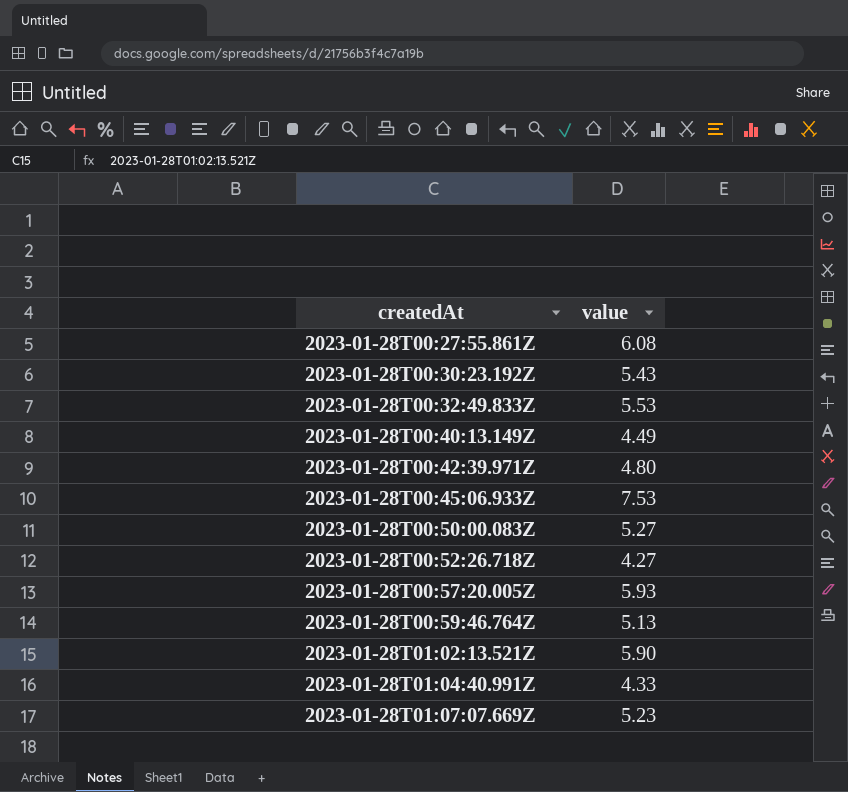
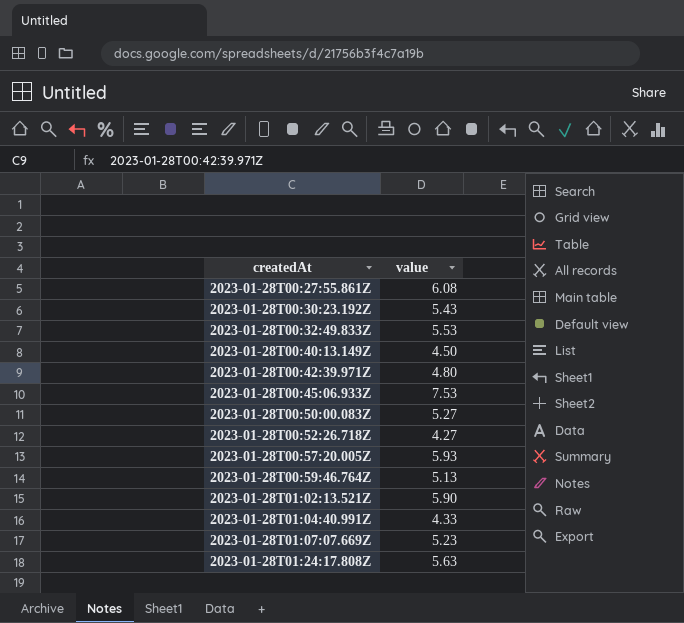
2023-01-28T00:40:13.149Z | value: 4.49 -> 4.50
row 2023-01-28T01:24:17.808Z: none -> 5.63

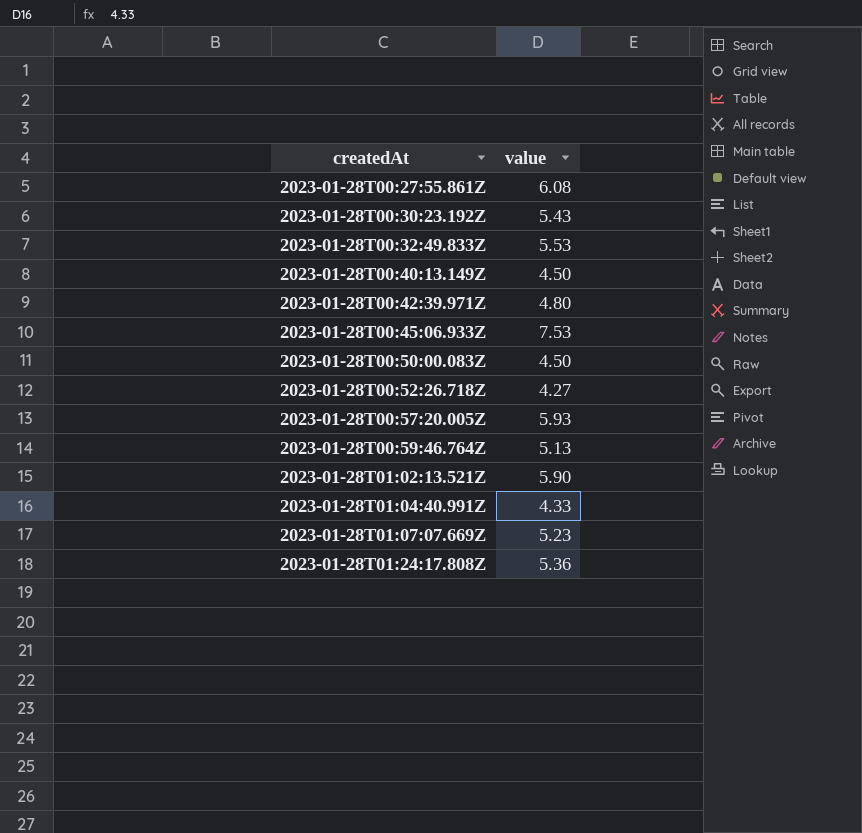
2023-01-28T00:50:00.083Z | value: 5.27 -> 4.50
2023-01-28T01:24:17.808Z | value: 5.63 -> 5.36

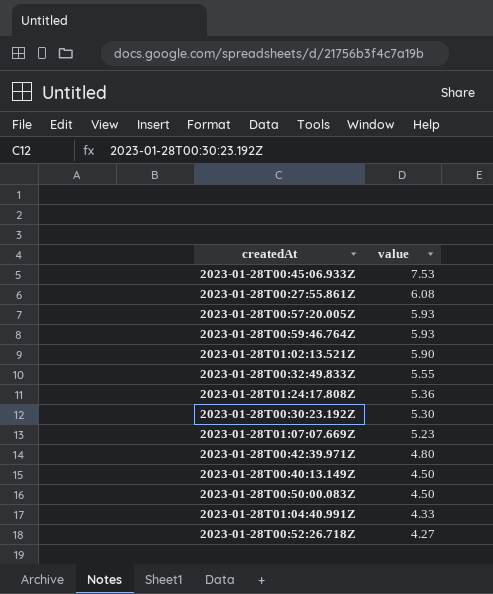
row order: createdAt ascending -> value descending
2023-01-28T00:59:46.764Z | value: 5.13 -> 5.93
2023-01-28T00:32:49.833Z | value: 5.53 -> 5.55
2023-01-28T00:30:23.192Z | value: 5.43 -> 5.30

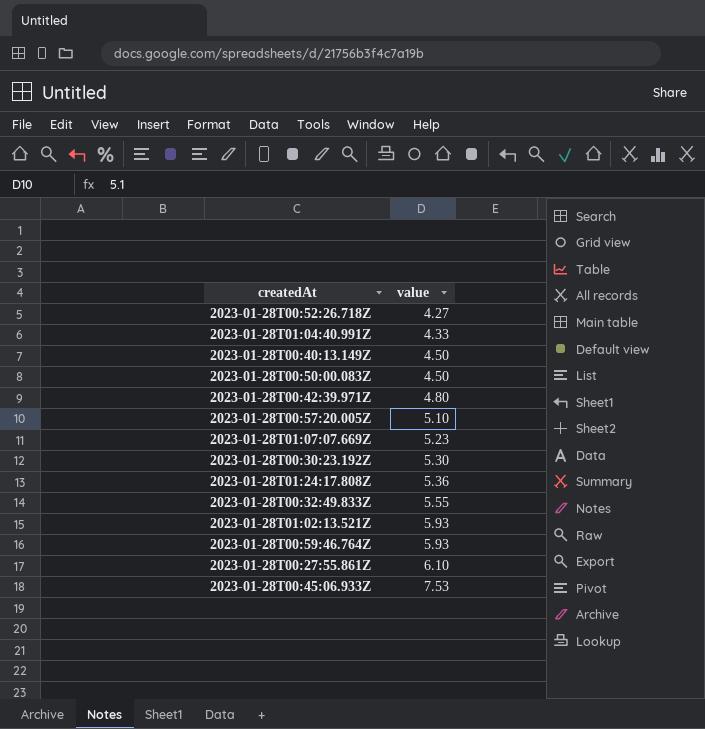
row order: value descending -> value ascending
2023-01-28T00:57:20.005Z | value: 5.93 -> 5.10
2023-01-28T01:02:13.521Z | value: 5.90 -> 5.93
2023-01-28T00:27:55.861Z | value: 6.08 -> 6.10

